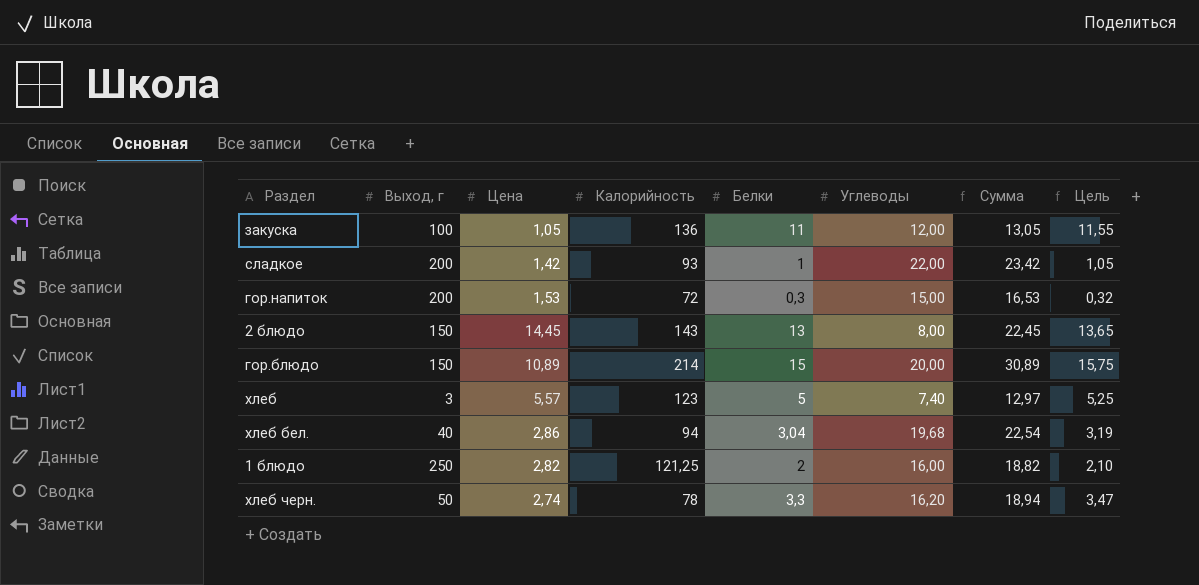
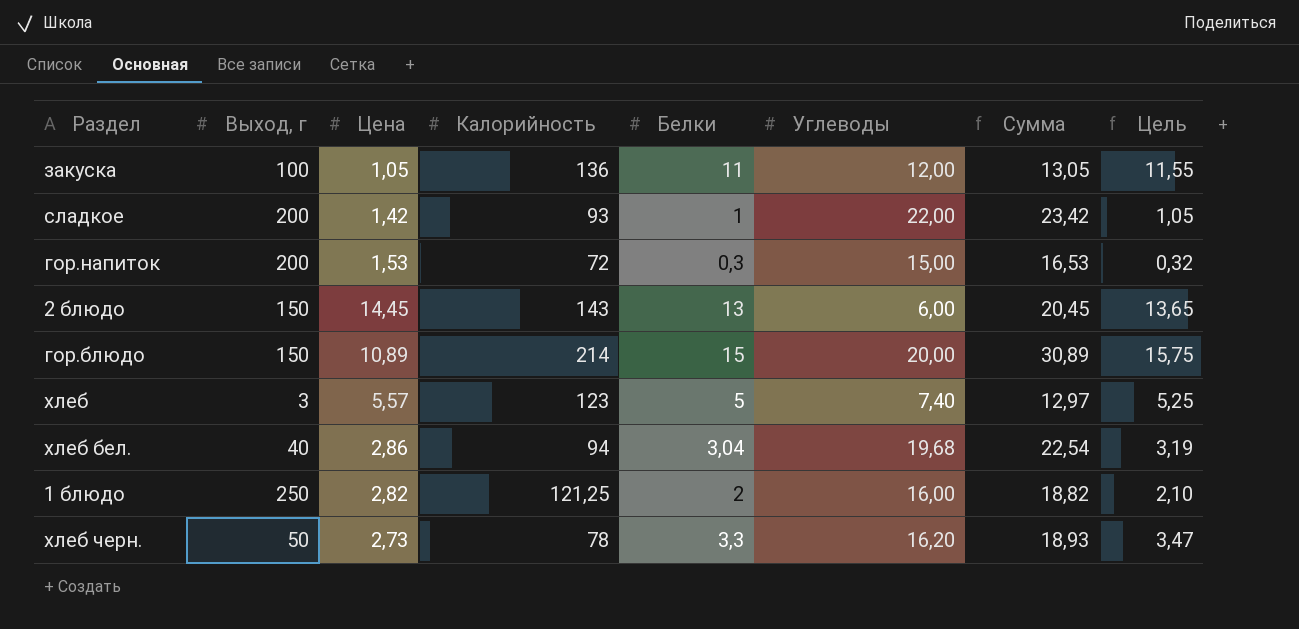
2 блюдо | Углеводы: 8,00 -> 6,00
2 блюдо | Сумма: 22,45 -> 20,45
хлеб черн. | Цена: 2,74 -> 2,73
хлеб черн. | Сумма: 18,94 -> 18,93

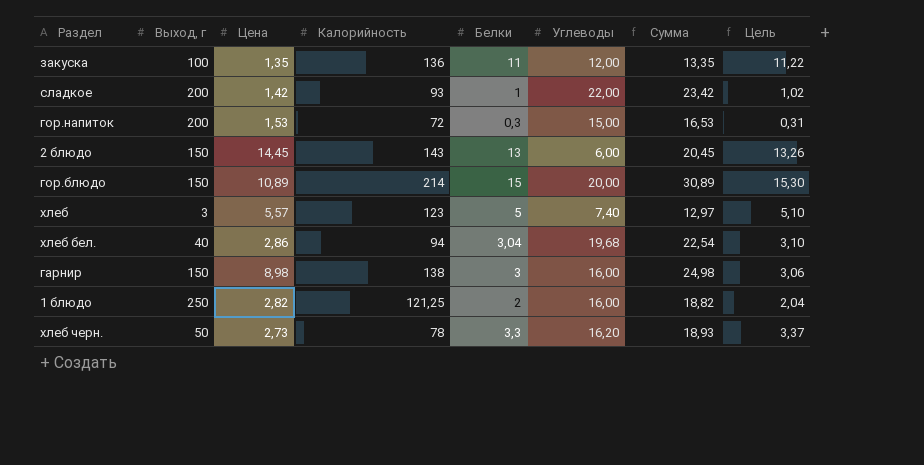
column Цель | formula: [Белки] * 1,05 -> [Белки] * 1,02
закуска | Цена: 1,05 -> 1,35
закуска | Сумма: 13,05 -> 13,35
row гарнир: none -> 150 | 8,98 | 138 | 3 | 16,00 | 24,98 | 3,06

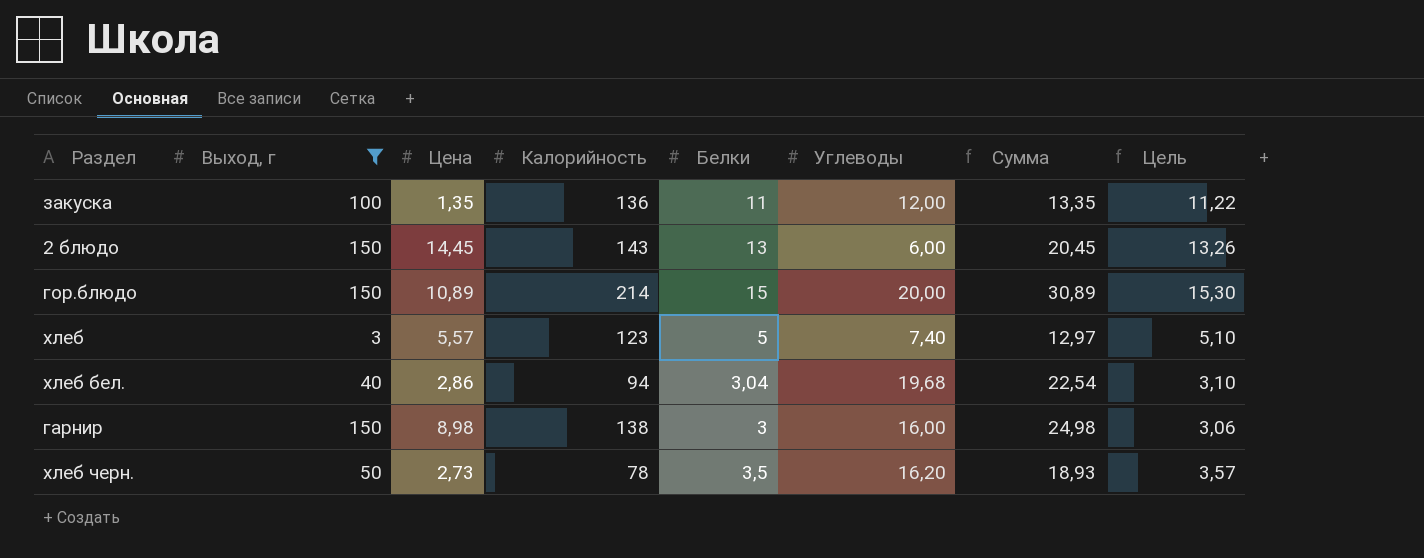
filter: none -> Выход, г <= 150
хлеб черн. | Белки: 3,3 -> 3,5
хлеб черн. | Цель: 3,37 -> 3,57

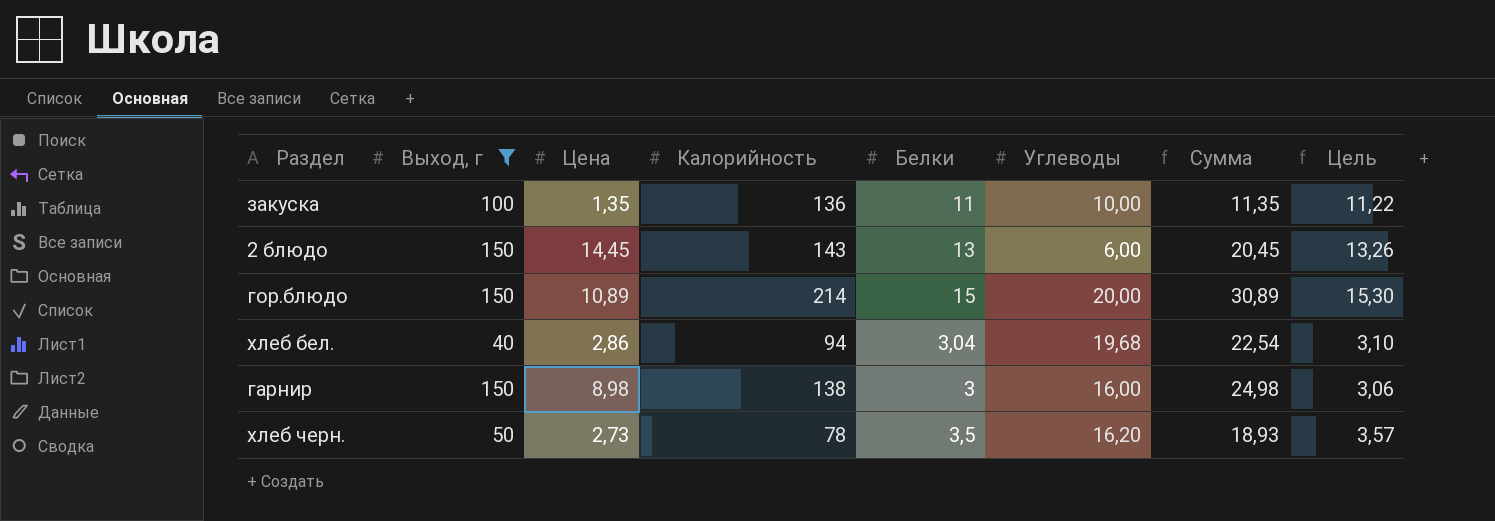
row хлеб: 3 | 5,57 | 123 | 5 | 7,40 | 12,97 | 5,10 -> none
закуска | Углеводы: 12,00 -> 10,00
закуска | Сумма: 13,35 -> 11,35

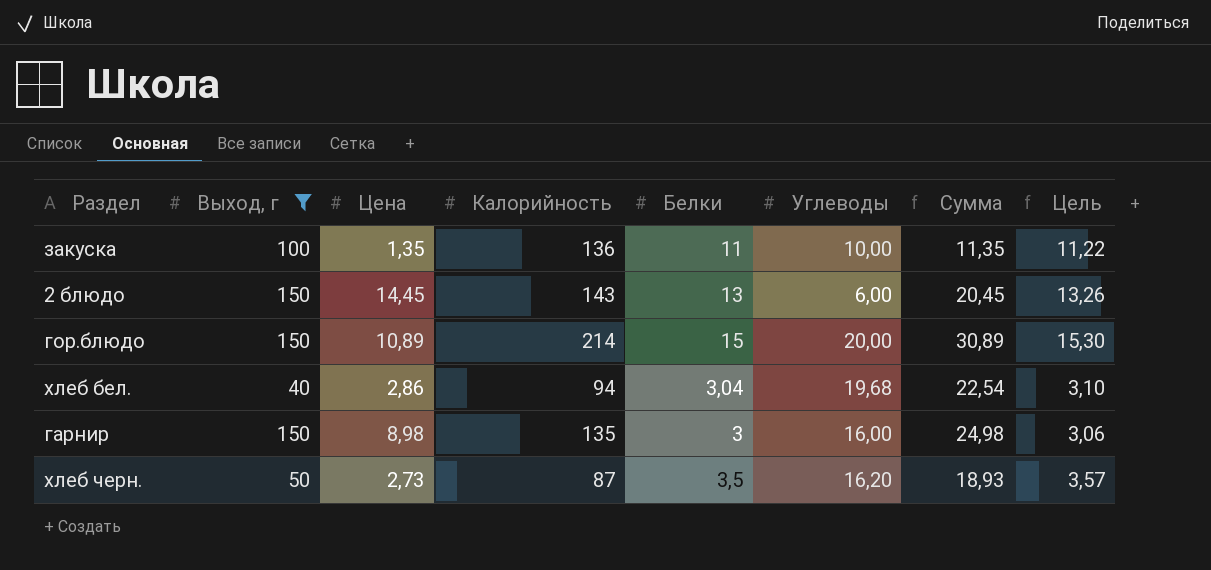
гарнир | Калорийность: 138 -> 135
хлеб черн. | Калорийность: 78 -> 87

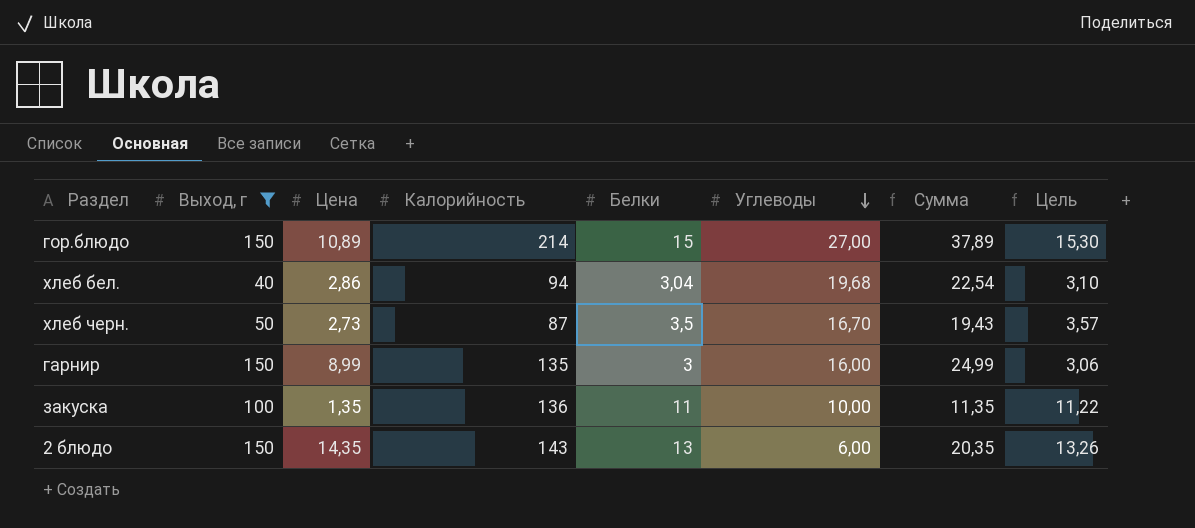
row order: none -> Углеводы descending
гор.блюдо | Углеводы: 20,00 -> 27,00
гор.блюдо | Сумма: 30,89 -> 37,89
хлеб черн. | Углеводы: 16,20 -> 16,70
хлеб черн. | Сумма: 18,93 -> 19,43
гарнир | Цена: 8,98 -> 8,99
гарнир | Сумма: 24,98 -> 24,99
2 блюдо | Цена: 14,45 -> 14,35
2 блюдо | Сумма: 20,45 -> 20,35

